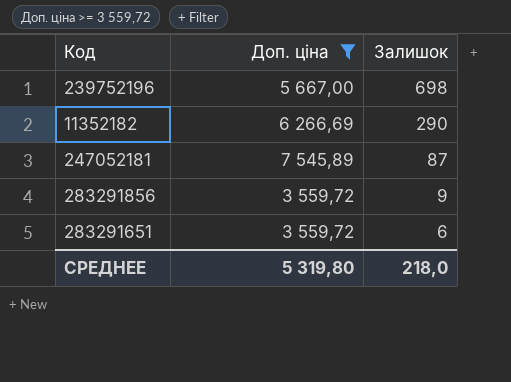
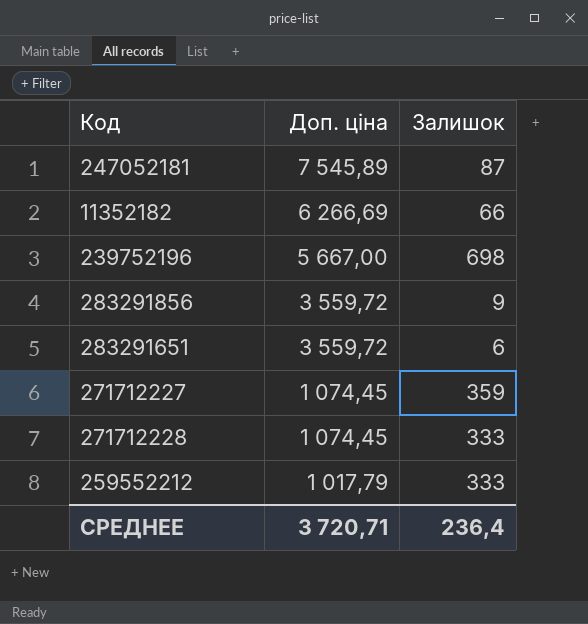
filter: Доп. ціна >= 3 559,72 -> none
row order: Залишок descending -> Доп. ціна descending
11352182 | Залишок: 290 -> 66
СРЕДНЕЕ | Доп. ціна: 5 319,80 -> 3 720,71
СРЕДНЕЕ | Залишок: 218,0 -> 236,4

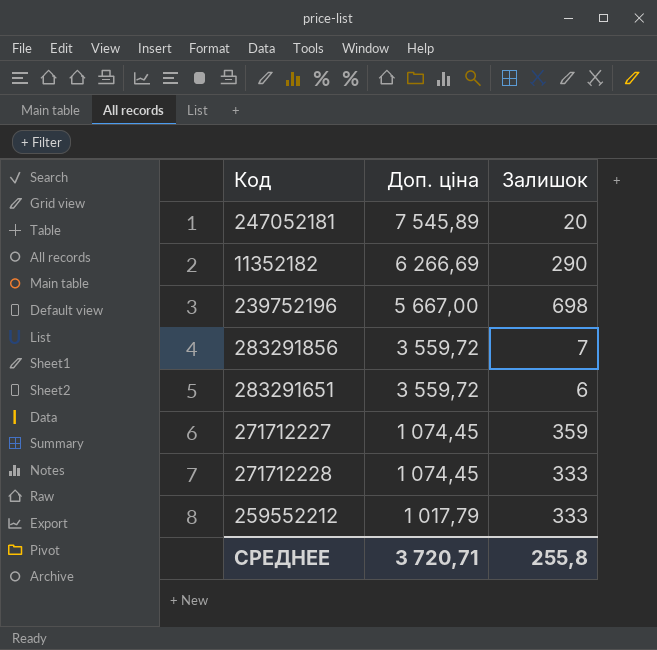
247052181 | Залишок: 87 -> 20
11352182 | Залишок: 66 -> 290
283291856 | Залишок: 9 -> 7
СРЕДНЕЕ | Залишок: 236,4 -> 255,8

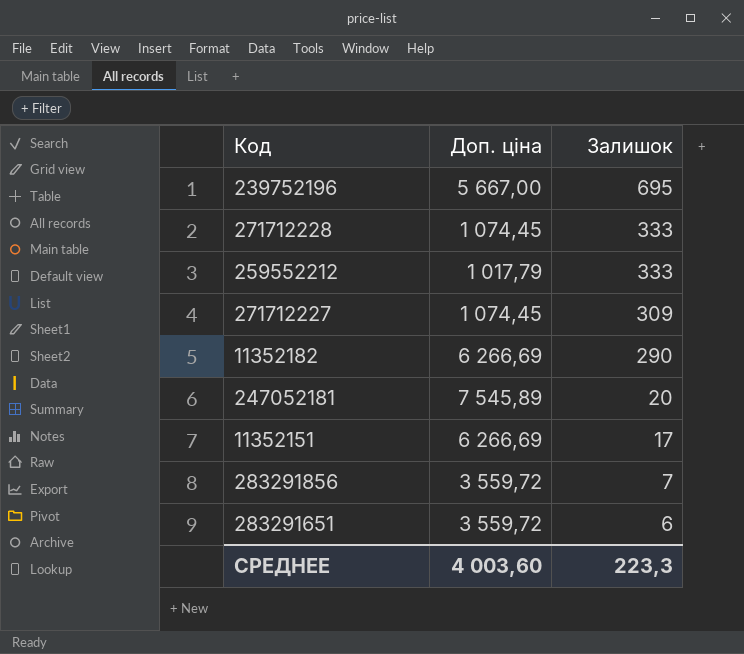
row order: Доп. ціна descending -> Залишок descending
239752196 | Залишок: 698 -> 695
271712227 | Залишок: 359 -> 309
row 11352151: none -> 6 266,69 | 17
СРЕДНЕЕ | Доп. ціна: 3 720,71 -> 4 003,60
СРЕДНЕЕ | Залишок: 255,8 -> 223,3

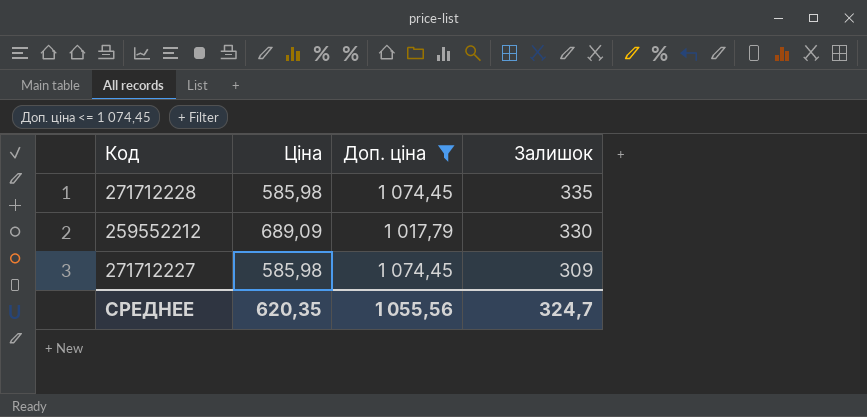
filter: none -> Доп. ціна <= 1 074,45
column Ціна | position: none -> 2
271712228 | Залишок: 333 -> 335
259552212 | Залишок: 333 -> 330
СРЕДНЕЕ | Доп. ціна: 4 003,60 -> 1 055,56
СРЕДНЕЕ | Залишок: 223,3 -> 324,7

